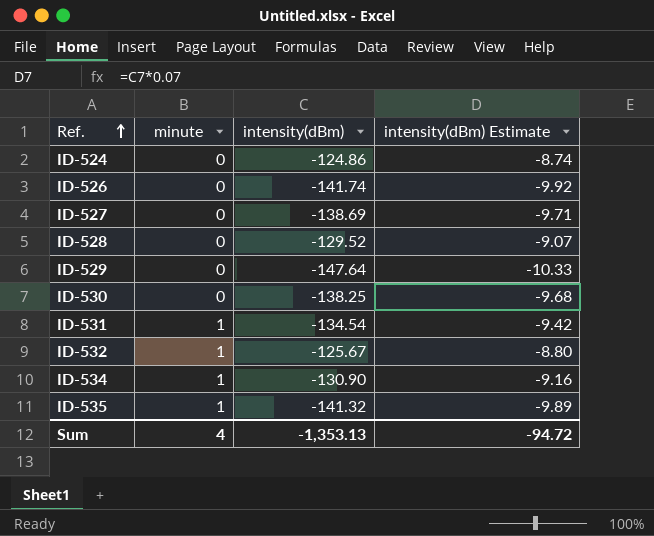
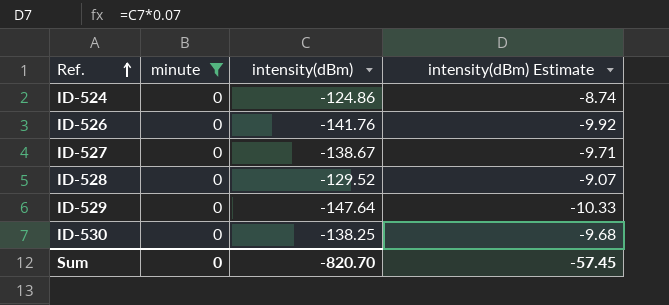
filter: none -> minute = 0
ID-526 | intensity(dBm): -141.74 -> -141.76
ID-527 | intensity(dBm): -138.69 -> -138.67
Sum | minute: 4 -> 0
Sum | intensity(dBm): -1,353.13 -> -820.70
Sum | intensity(dBm) Estimate: -94.72 -> -57.45

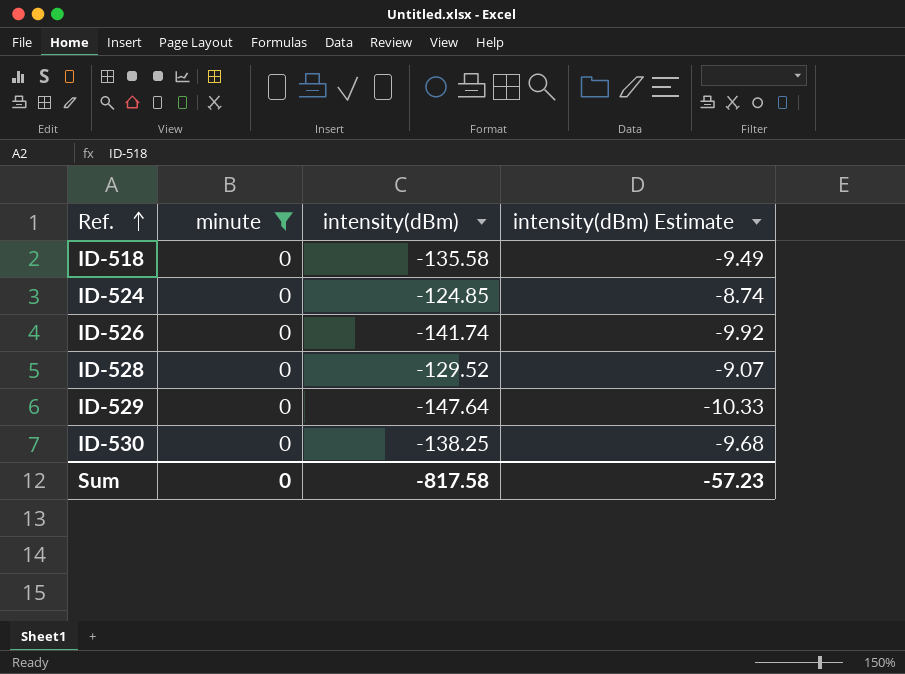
row ID-527: 0 | -138.67 | -9.71 -> none
row ID-518: none -> 0 | -135.58 | -9.49
ID-524 | intensity(dBm): -124.86 -> -124.85
ID-526 | intensity(dBm): -141.76 -> -141.74
Sum | intensity(dBm): -820.70 -> -817.58
Sum | intensity(dBm) Estimate: -57.45 -> -57.23

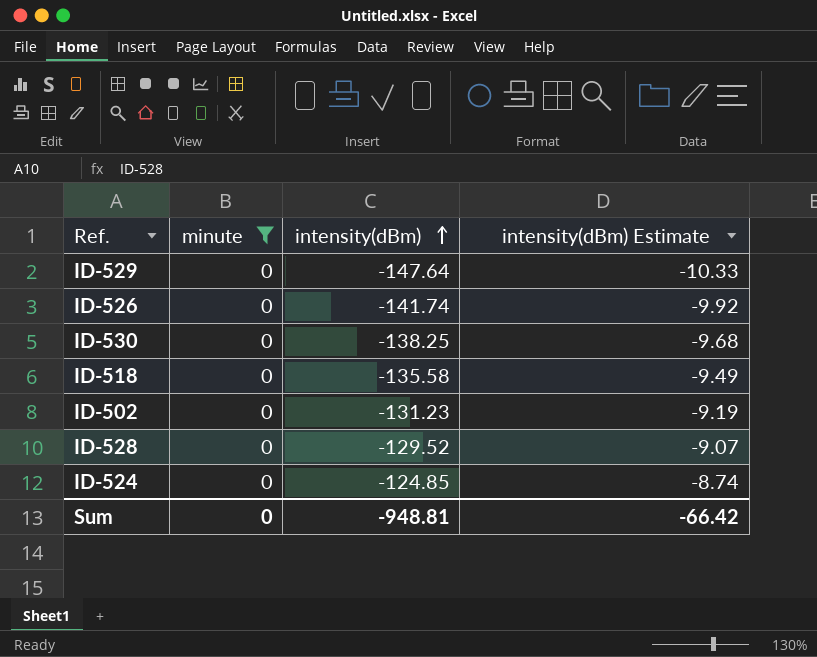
row order: Ref. ascending -> intensity(dBm) ascending
row ID-502: none -> 0 | -131.23 | -9.19
Sum | intensity(dBm): -817.58 -> -948.81
Sum | intensity(dBm) Estimate: -57.23 -> -66.42

